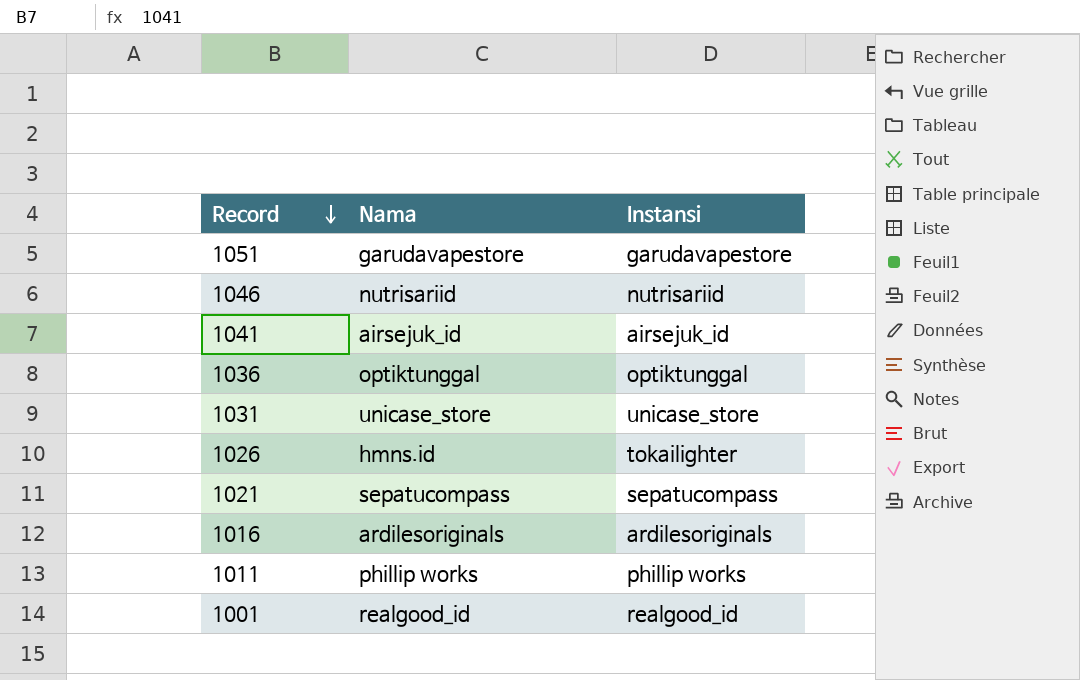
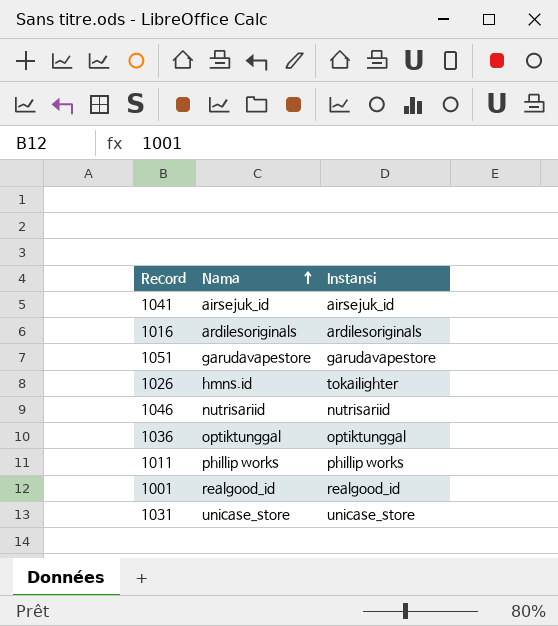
row order: Record descending -> Nama ascending
row 1021: sepatucompass | sepatucompass -> none

